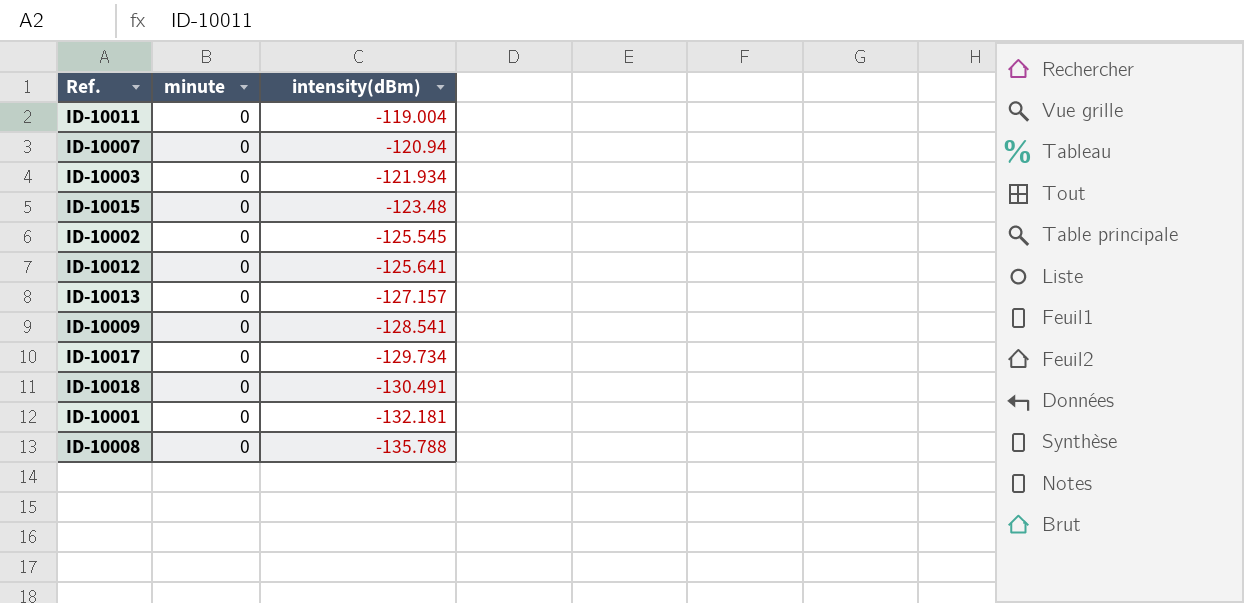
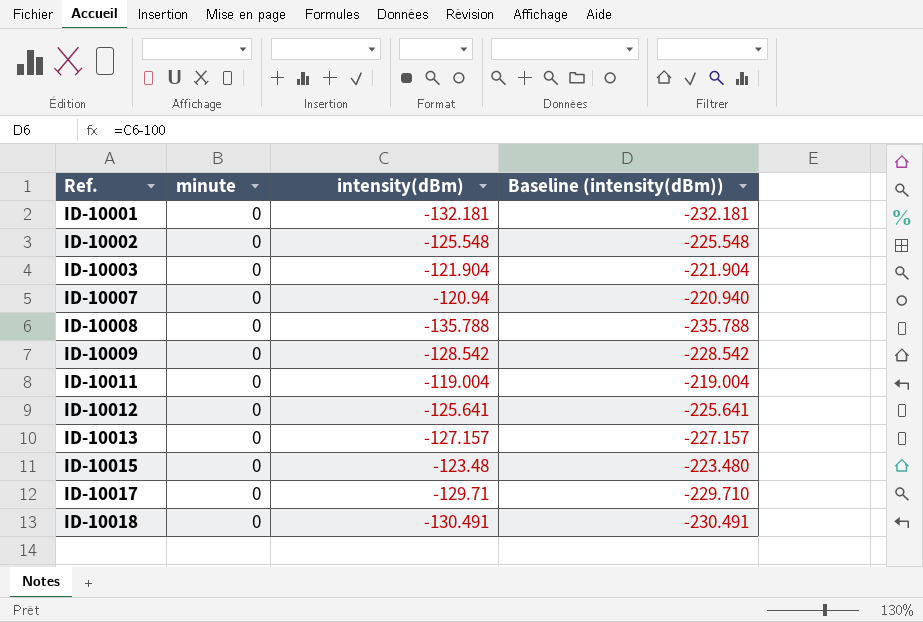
row order: intensity(dBm) descending -> Ref. ascending
column Baseline (intensity(dBm)) | formula: none -> [intensity(dBm)] - 100
ID-10002 | intensity(dBm): -125.545 -> -125.548
ID-10003 | intensity(dBm): -121.934 -> -121.904
ID-10009 | intensity(dBm): -128.541 -> -128.542
ID-10017 | intensity(dBm): -129.734 -> -129.71

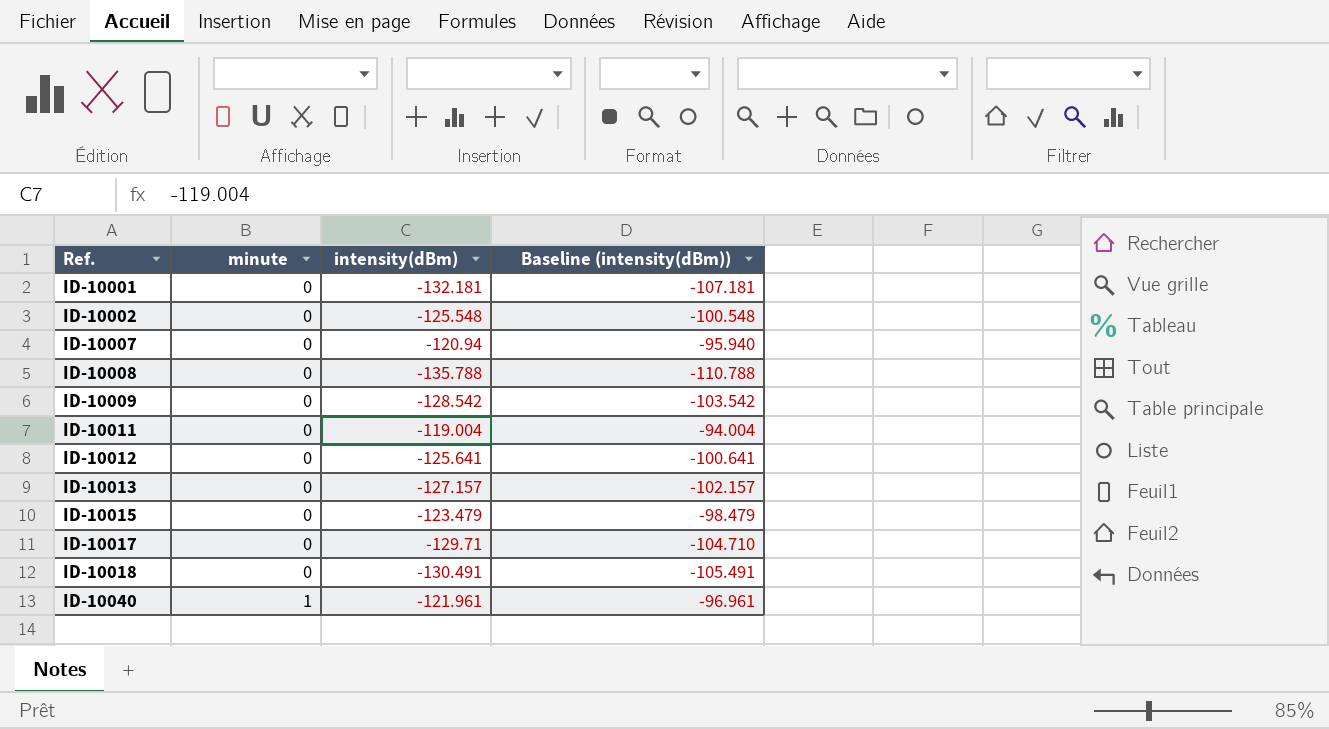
column Baseline (intensity(dBm)) | formula: [intensity(dBm)] - 100 -> [intensity(dBm)] + 25
row ID-10003: 0 | -121.904 | -221.904 -> none
ID-10015 | intensity(dBm): -123.48 -> -123.479
row ID-10040: none -> 1 | -121.961 | -96.961

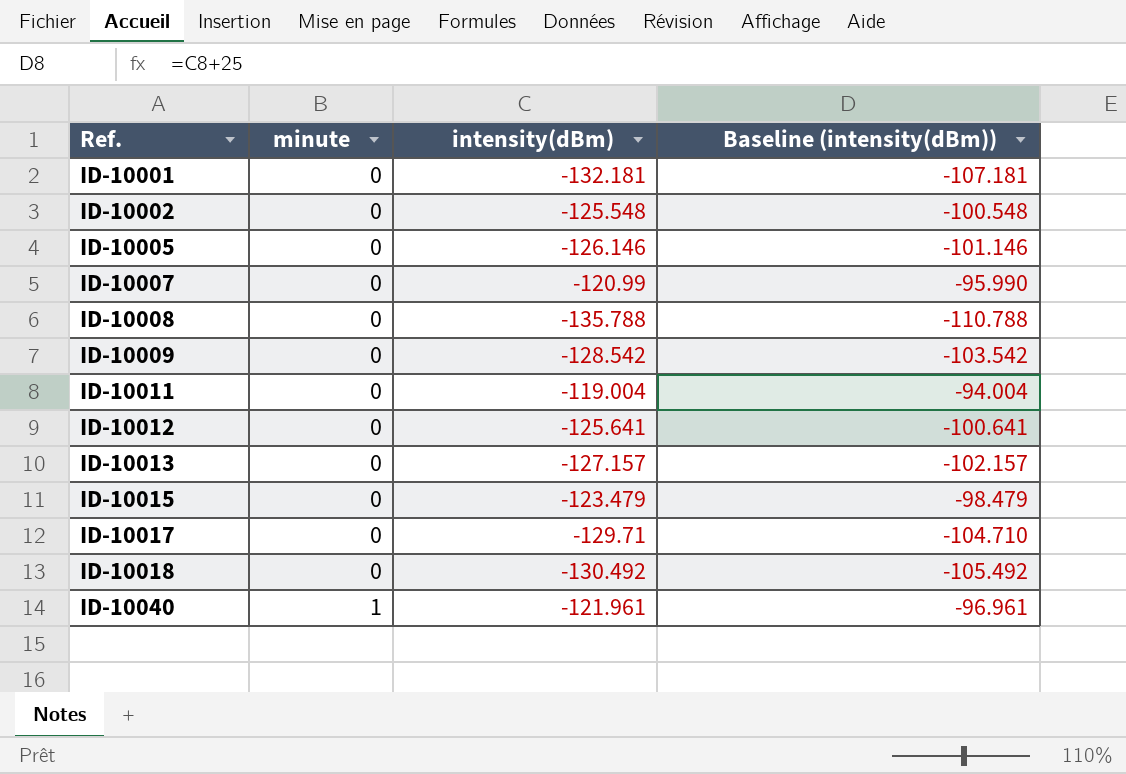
row ID-10005: none -> 0 | -126.146 | -101.146
ID-10007 | intensity(dBm): -120.94 -> -120.99
ID-10007 | Baseline (intensity(dBm)): -95.940 -> -95.990
ID-10018 | intensity(dBm): -130.491 -> -130.492
ID-10018 | Baseline (intensity(dBm)): -105.491 -> -105.492

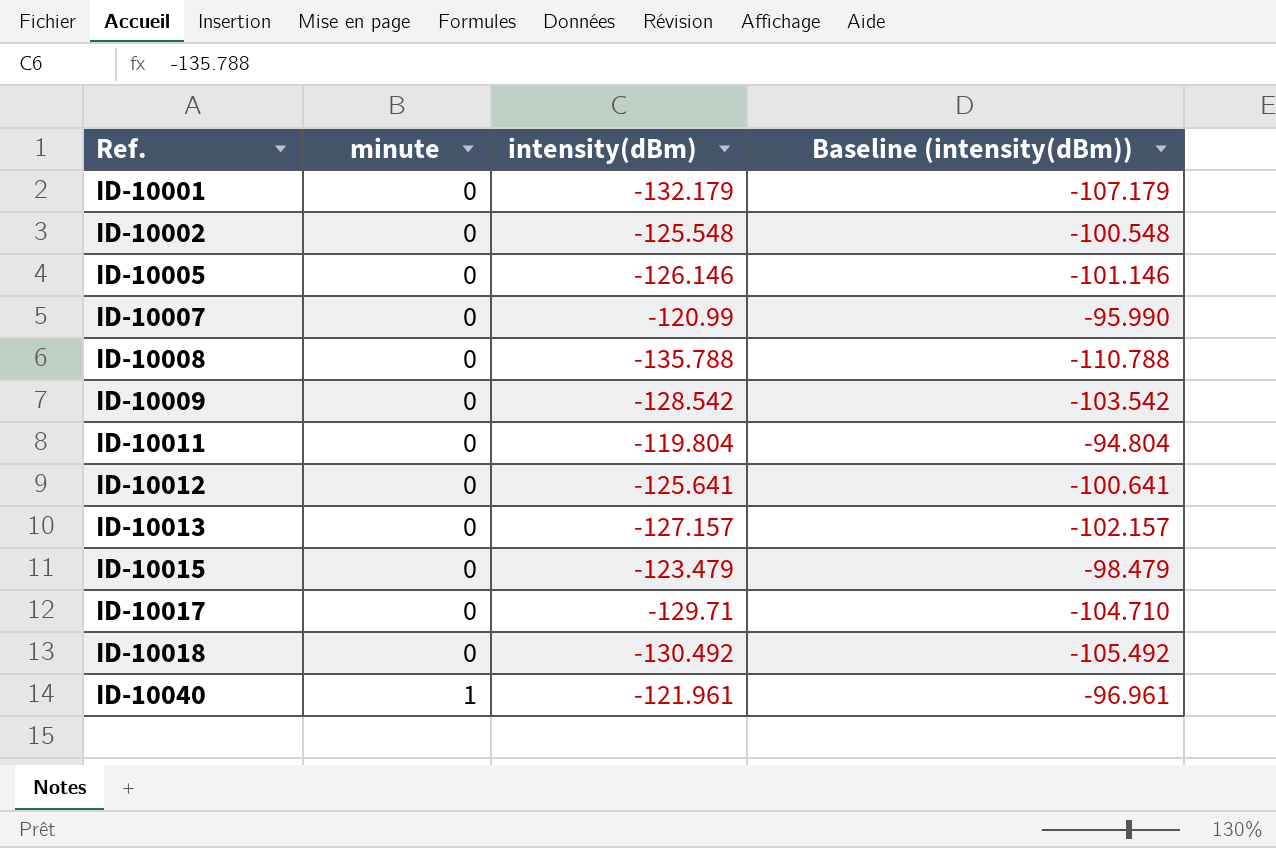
ID-10001 | intensity(dBm): -132.181 -> -132.179
ID-10001 | Baseline (intensity(dBm)): -107.181 -> -107.179
ID-10011 | intensity(dBm): -119.004 -> -119.804
ID-10011 | Baseline (intensity(dBm)): -94.004 -> -94.804

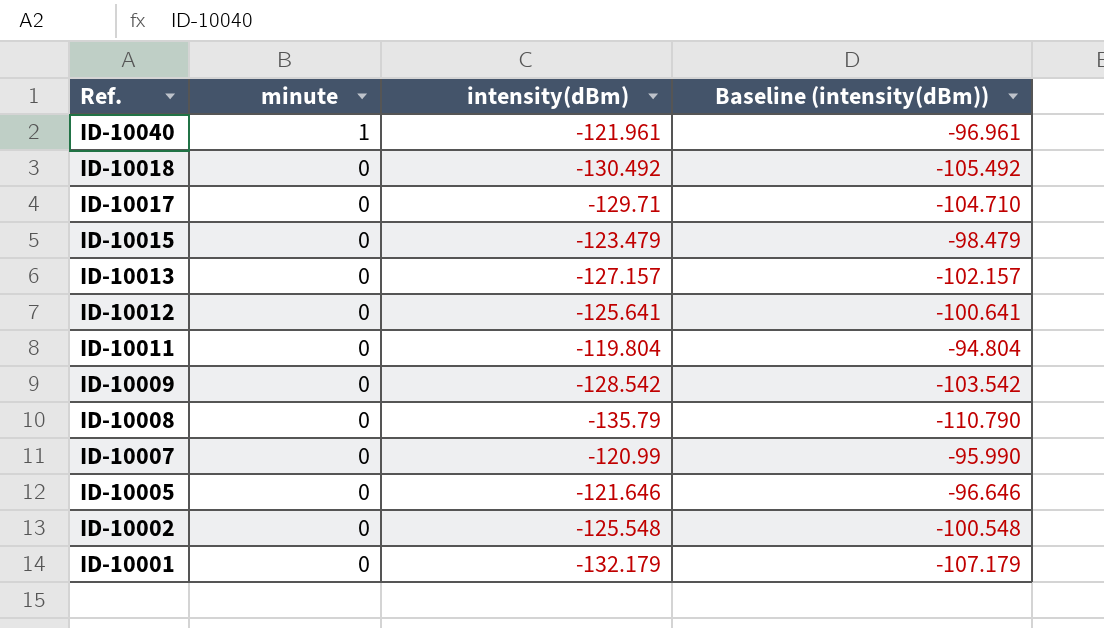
row order: Ref. ascending -> Ref. descending
ID-10008 | intensity(dBm): -135.788 -> -135.79
ID-10008 | Baseline (intensity(dBm)): -110.788 -> -110.790
ID-10005 | intensity(dBm): -126.146 -> -121.646
ID-10005 | Baseline (intensity(dBm)): -101.146 -> -96.646

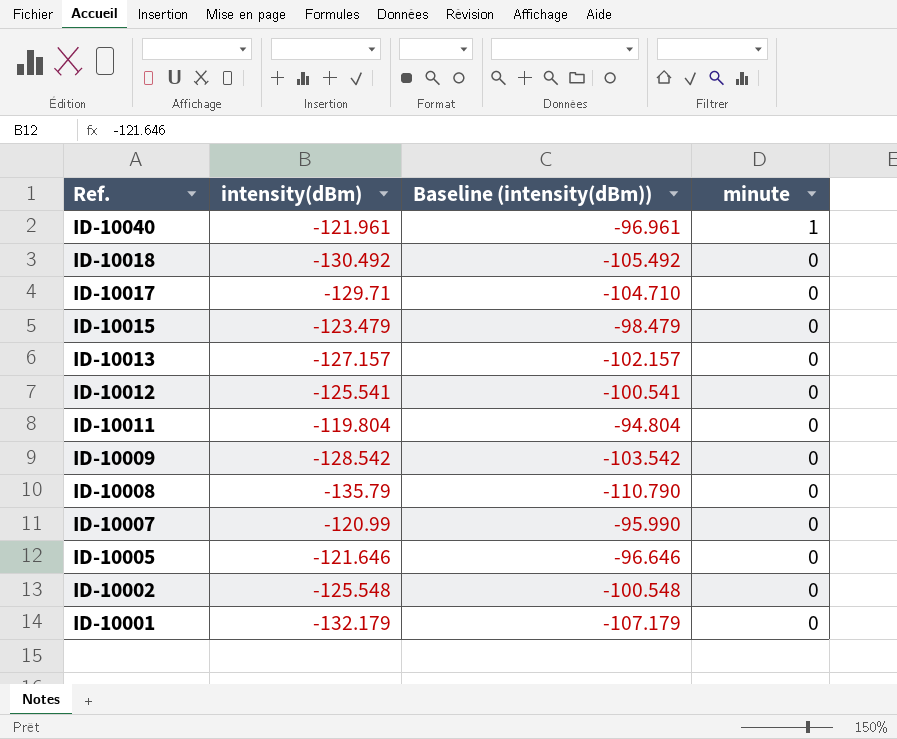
column minute | position: 2 -> 4
ID-10012 | intensity(dBm): -125.641 -> -125.541
ID-10012 | Baseline (intensity(dBm)): -100.641 -> -100.541

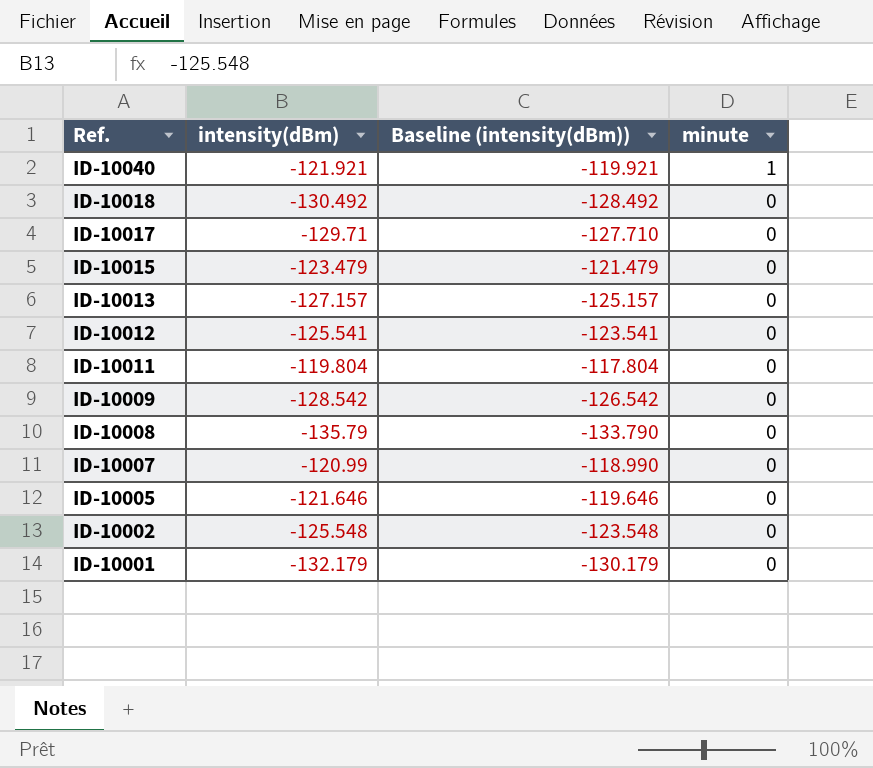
column Baseline (intensity(dBm)) | formula: [intensity(dBm)] + 25 -> [intensity(dBm)] + 2
ID-10040 | intensity(dBm): -121.961 -> -121.921

